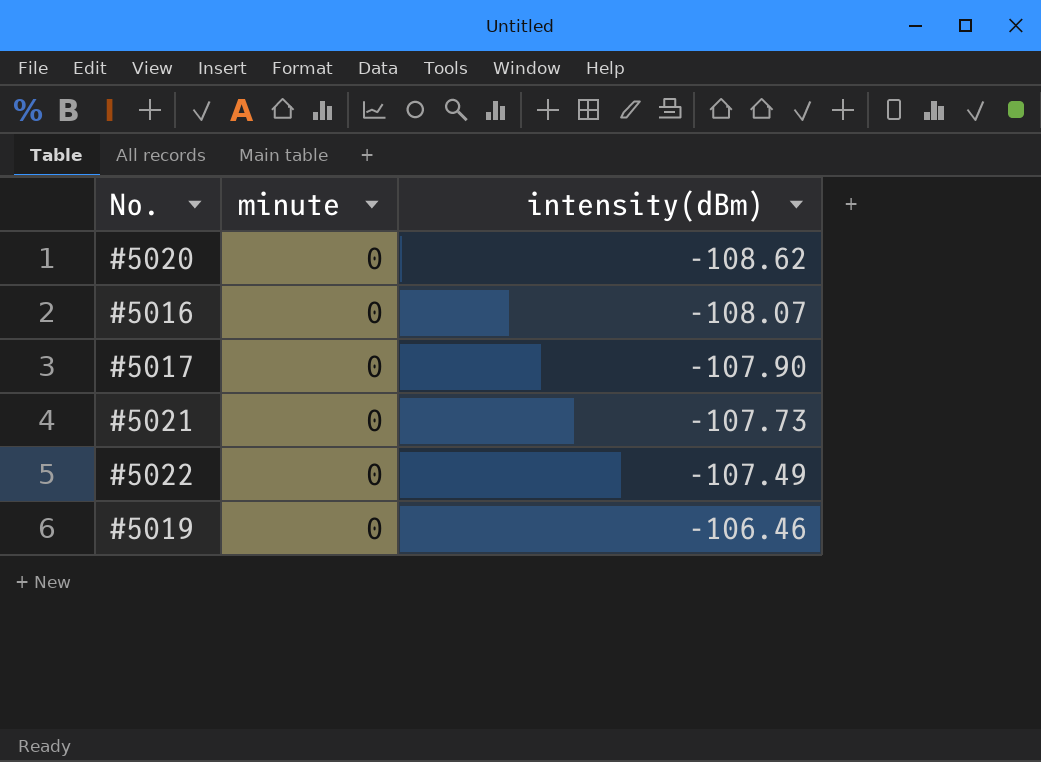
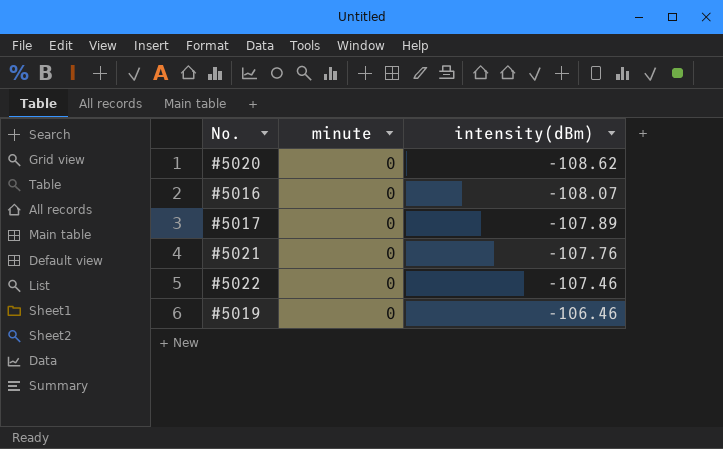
#5017 | intensity(dBm): -107.90 -> -107.89
#5021 | intensity(dBm): -107.73 -> -107.76
#5022 | intensity(dBm): -107.49 -> -107.46

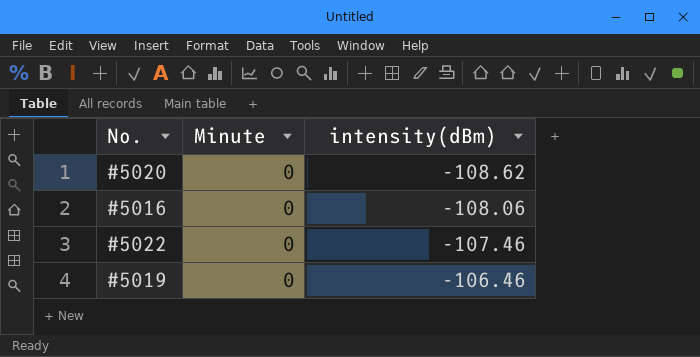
column name: minute -> Minute
row #5017: 0 | -107.89 -> none
row #5021: 0 | -107.76 -> none
#5016 | intensity(dBm): -108.07 -> -108.06

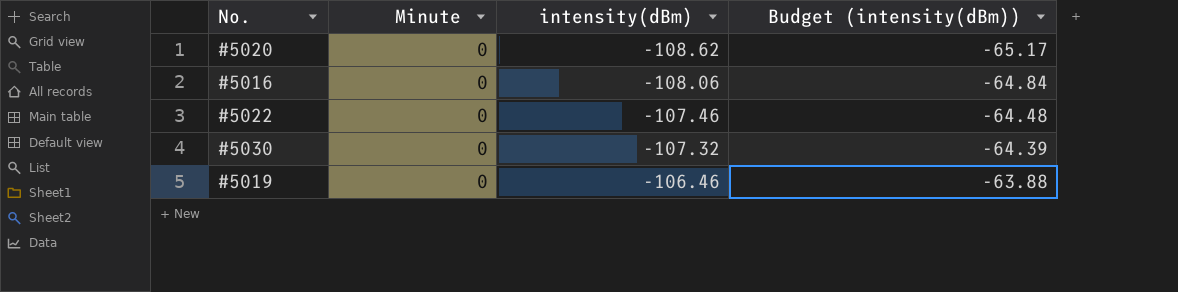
column Budget (intensity(dBm)) | formula: none -> [intensity(dBm)] * 0.6
row #5030: none -> 0 | -107.32 | -64.39

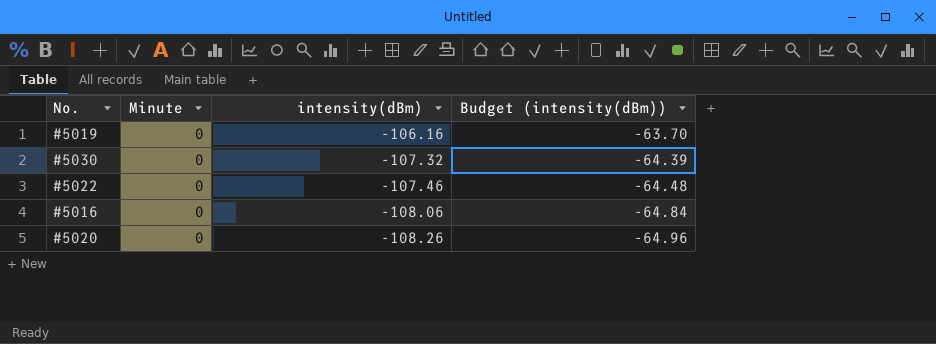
row order: intensity(dBm) ascending -> intensity(dBm) descending
#5019 | intensity(dBm): -106.46 -> -106.16
#5019 | Budget (intensity(dBm)): -63.88 -> -63.70
#5020 | intensity(dBm): -108.62 -> -108.26
#5020 | Budget (intensity(dBm)): -65.17 -> -64.96

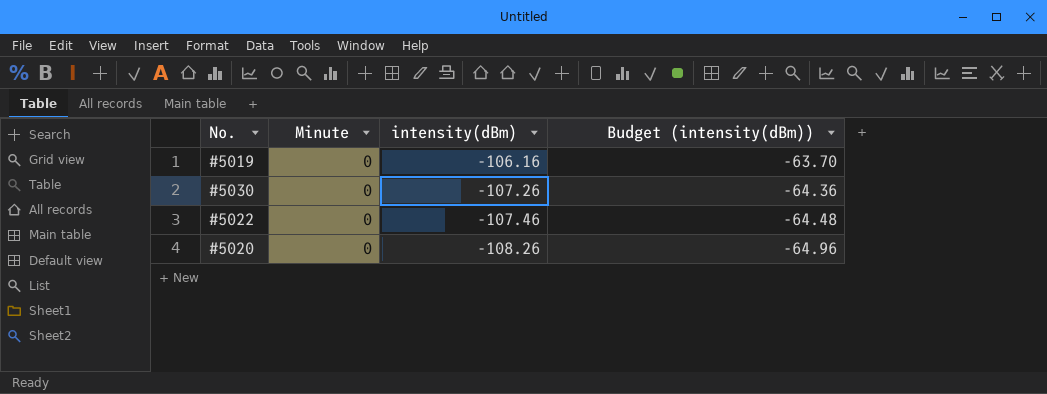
row #5016: 0 | -108.06 | -64.84 -> none
#5030 | intensity(dBm): -107.32 -> -107.26
#5030 | Budget (intensity(dBm)): -64.39 -> -64.36

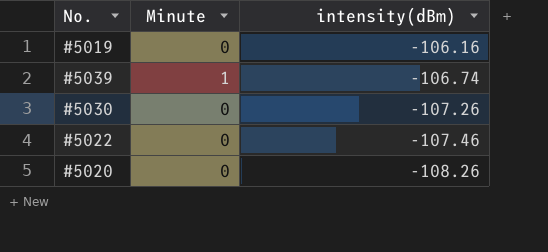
column Budget (intensity(dBm)) | formula: [intensity(dBm)] * 0.6 -> none
row #5039: none -> 1 | -106.74

